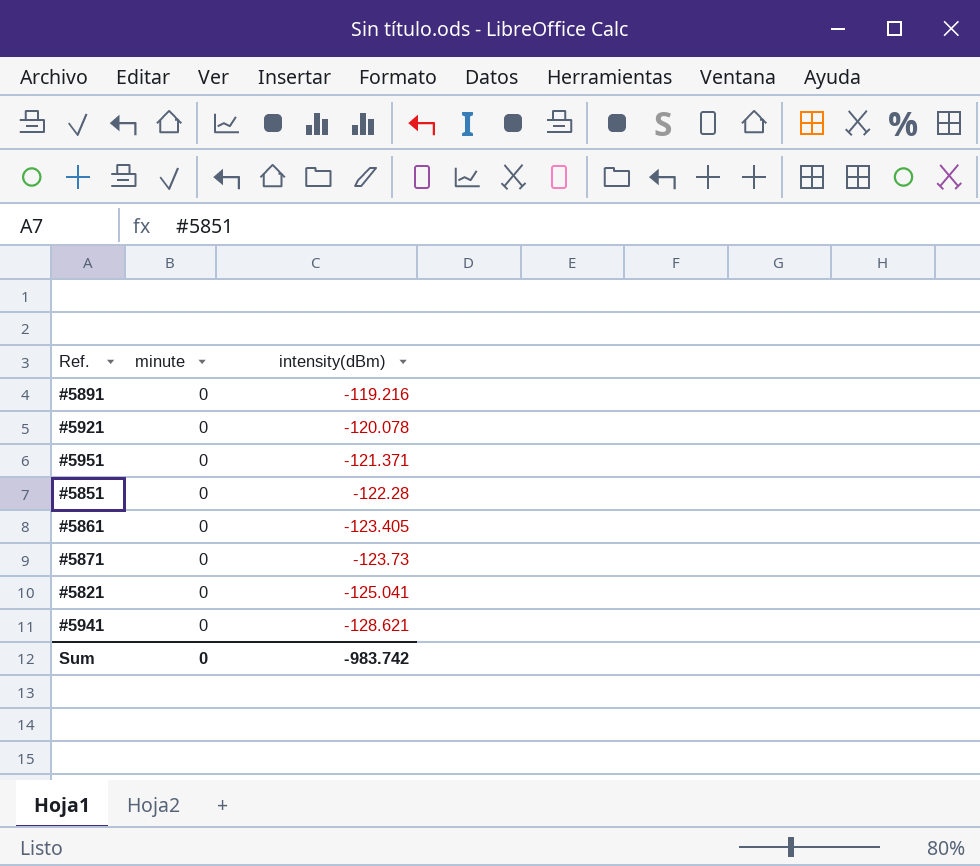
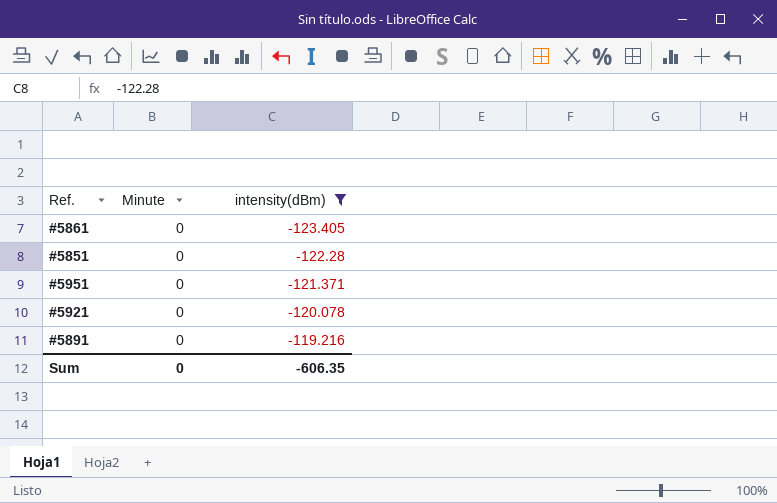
filter: none -> intensity(dBm) >= -123.405
row order: intensity(dBm) descending -> intensity(dBm) ascending
column name: minute -> Minute
Sum | intensity(dBm): -983.742 -> -606.35

